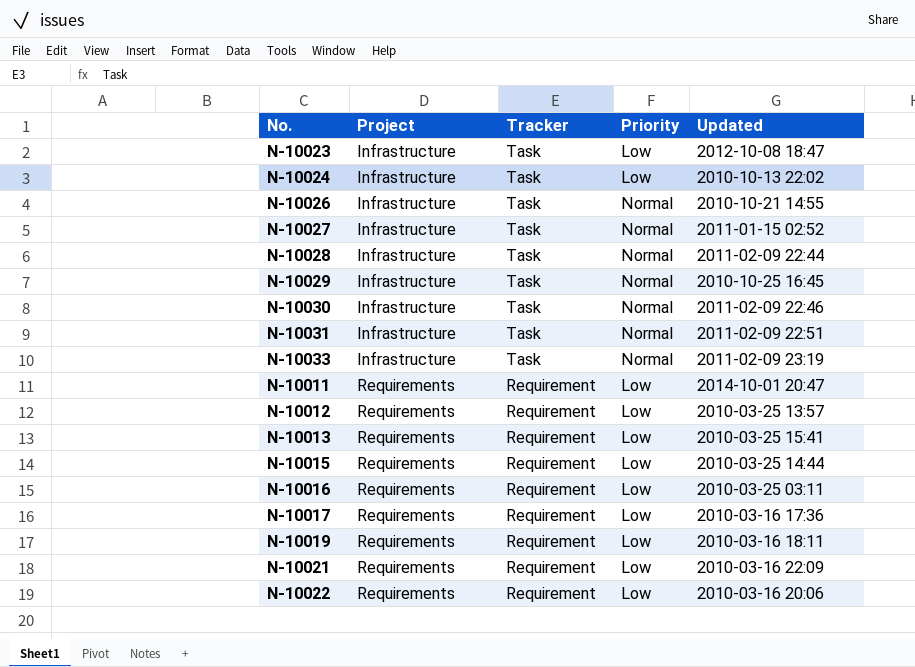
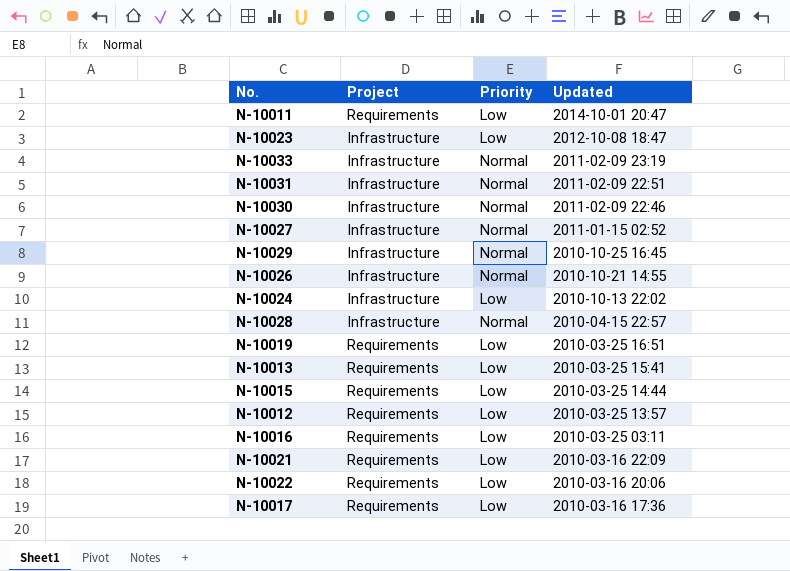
row order: Project ascending -> Updated descending
column Tracker | position: 3 -> none
N-10028 | Updated: 2011-02-09 22:44 -> 2010-04-15 22:57
N-10019 | Updated: 2010-03-16 18:11 -> 2010-03-25 16:51

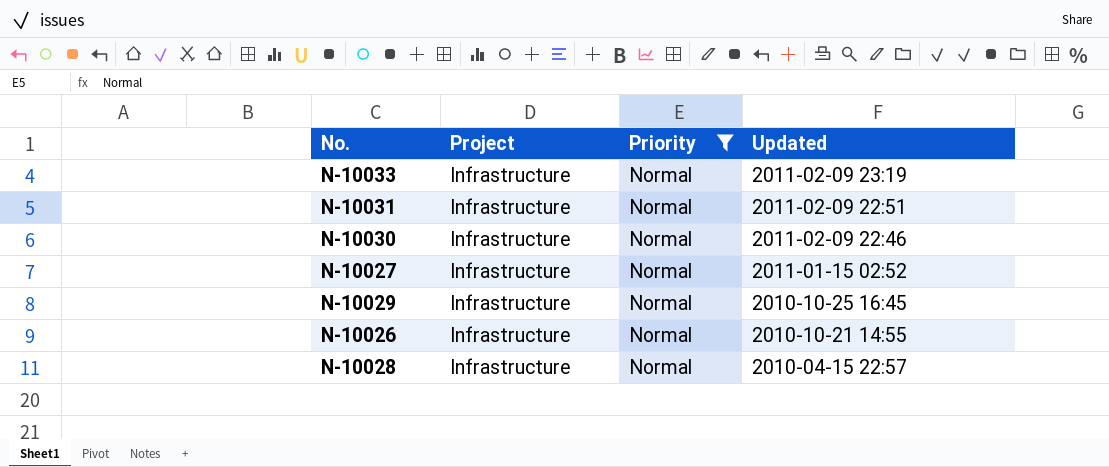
filter: none -> Priority = Normal

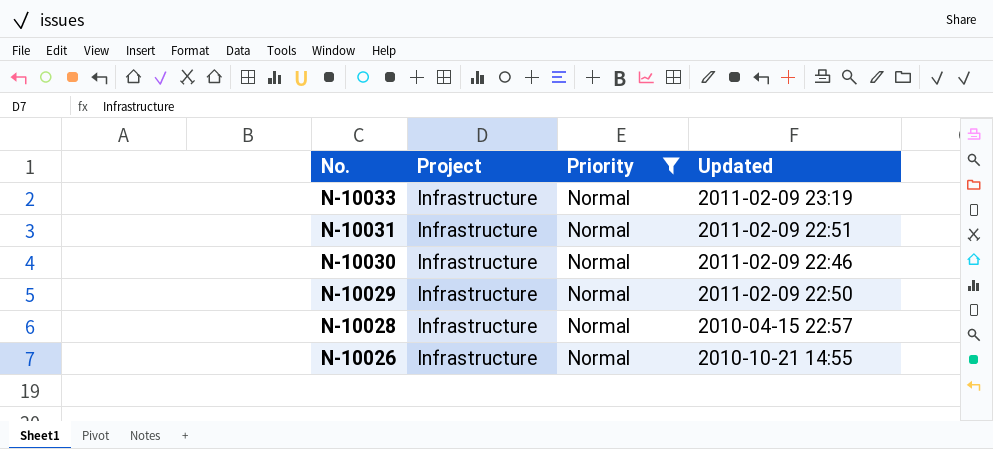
row order: Updated descending -> No. descending
row N-10027: Infrastructure | Normal | 2011-01-15 02:52 -> none
N-10029 | Updated: 2010-10-25 16:45 -> 2011-02-09 22:50

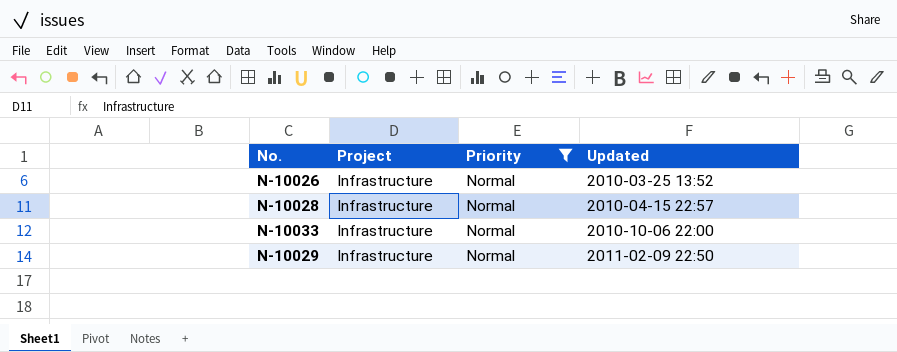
row order: No. descending -> Updated ascending
row N-10031: Infrastructure | Normal | 2011-02-09 22:51 -> none
row N-10030: Infrastructure | Normal | 2011-02-09 22:46 -> none
N-10026 | Updated: 2010-10-21 14:55 -> 2010-03-25 13:52
N-10033 | Updated: 2011-02-09 23:19 -> 2010-10-06 22:00

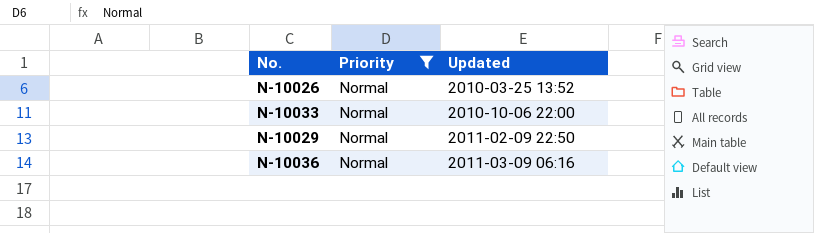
column Project | position: 2 -> none
row N-10028: Infrastructure | Normal | 2010-04-15 22:57 -> none
row N-10036: none -> Normal | 2011-03-09 06:16

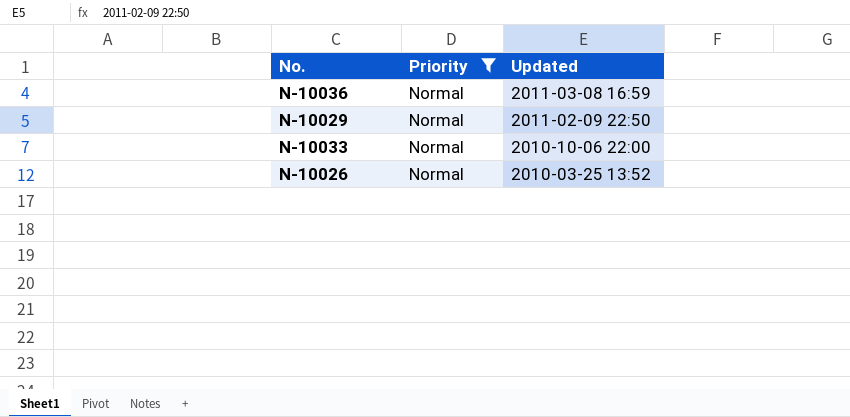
row order: Updated ascending -> Updated descending
N-10036 | Updated: 2011-03-09 06:16 -> 2011-03-08 16:59

